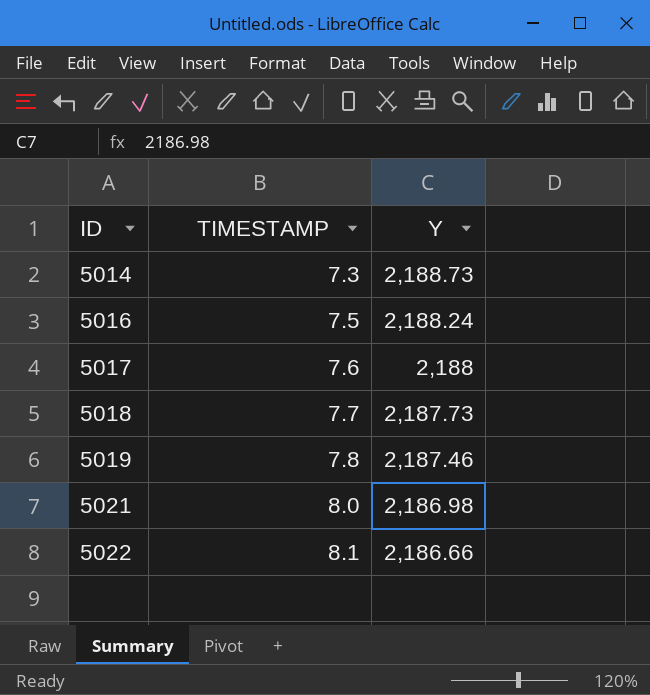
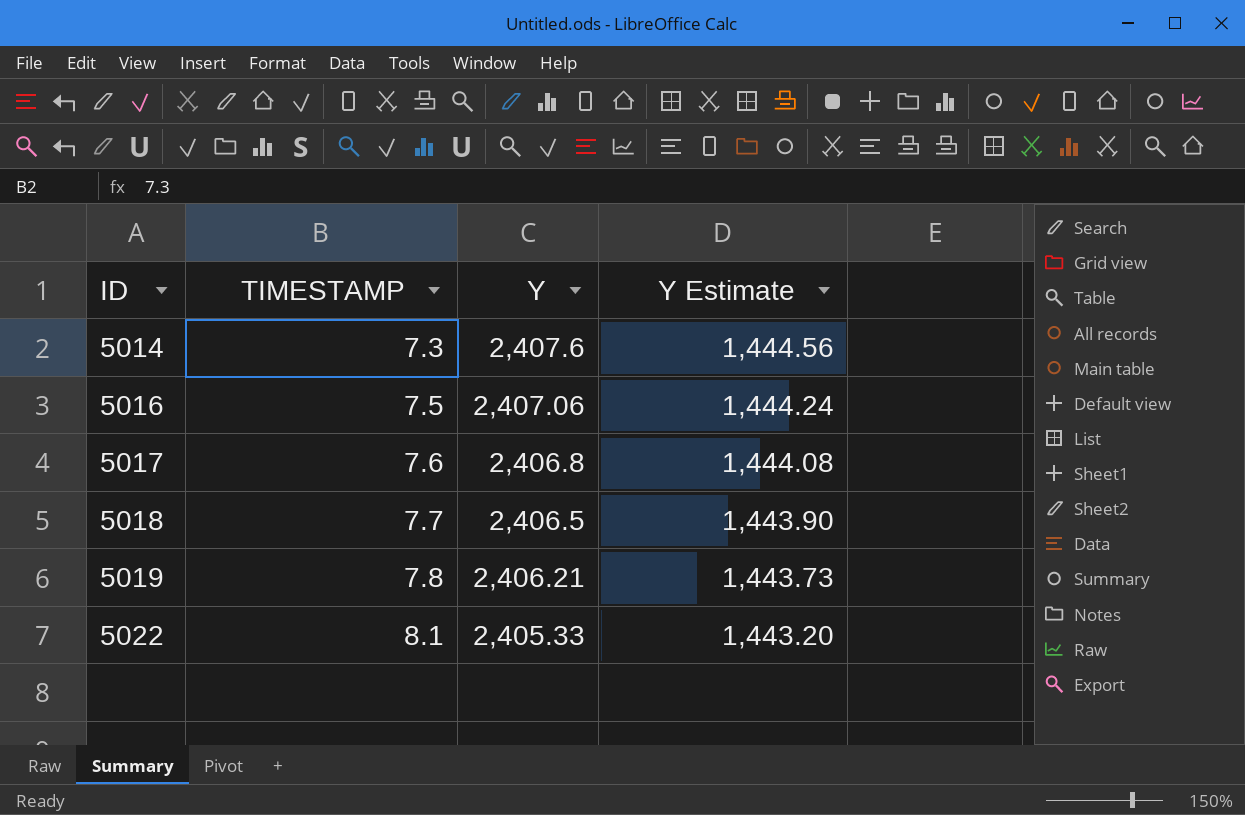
column Y Estimate | formula: none -> [Y] * 0.6
row 5021: 8.0 | 2,186.98 -> none
5014 | Y: 2,188.73 -> 2,407.6
5016 | Y: 2,188.24 -> 2,407.06
5017 | Y: 2,188 -> 2,406.8
5018 | Y: 2,187.73 -> 2,406.5
5019 | Y: 2,187.46 -> 2,406.21
5022 | Y: 2,186.66 -> 2,405.33

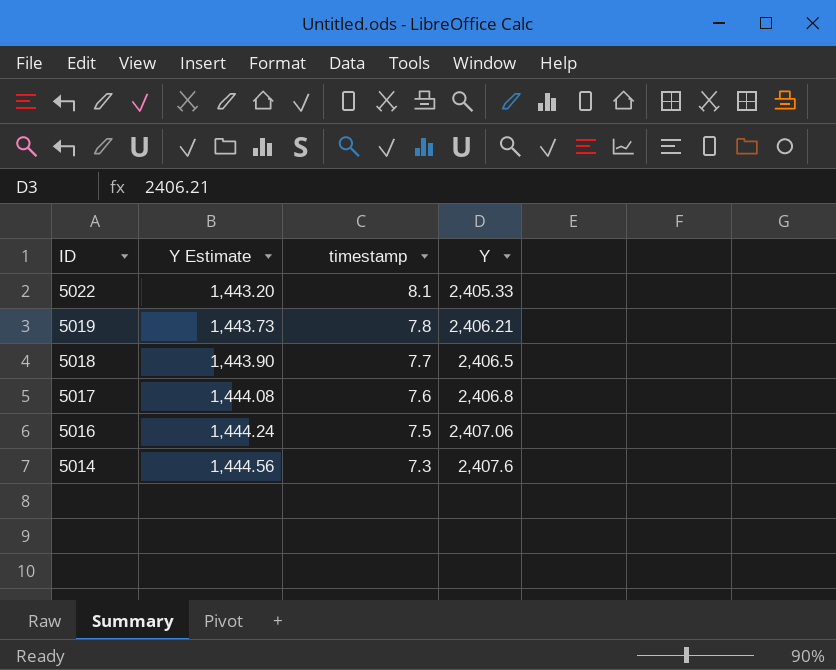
row order: ID ascending -> ID descending
column Y Estimate | position: 4 -> 2
column name: TIMESTAMP -> timestamp

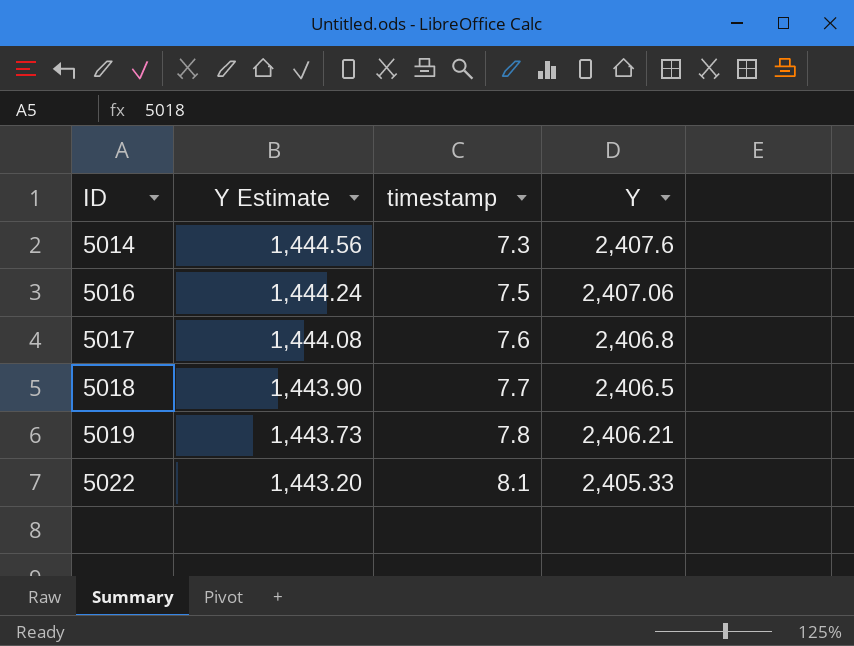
row order: ID descending -> ID ascending

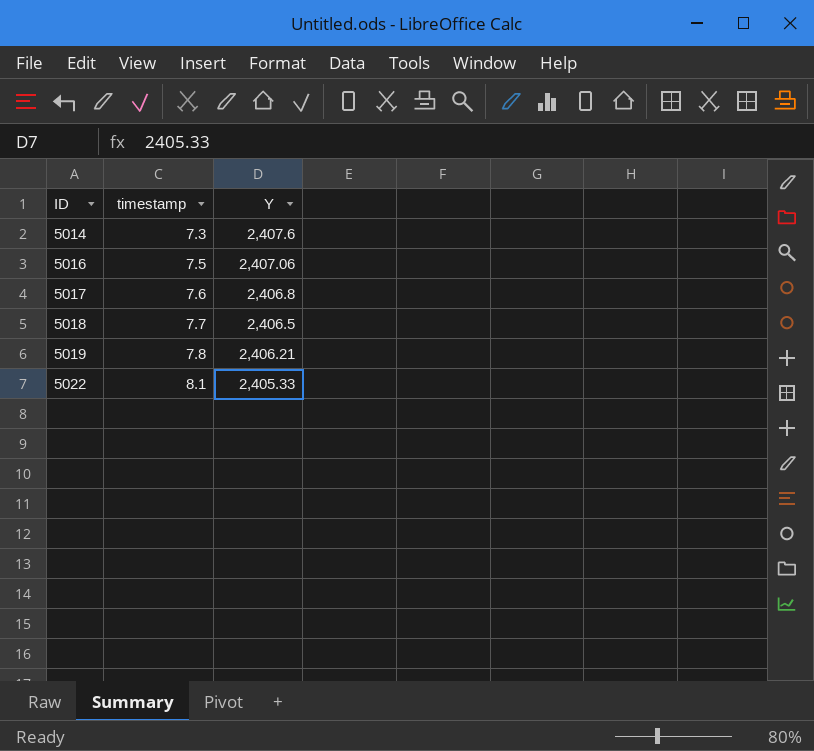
column Y Estimate | formula: [Y] * 0.6 -> none

